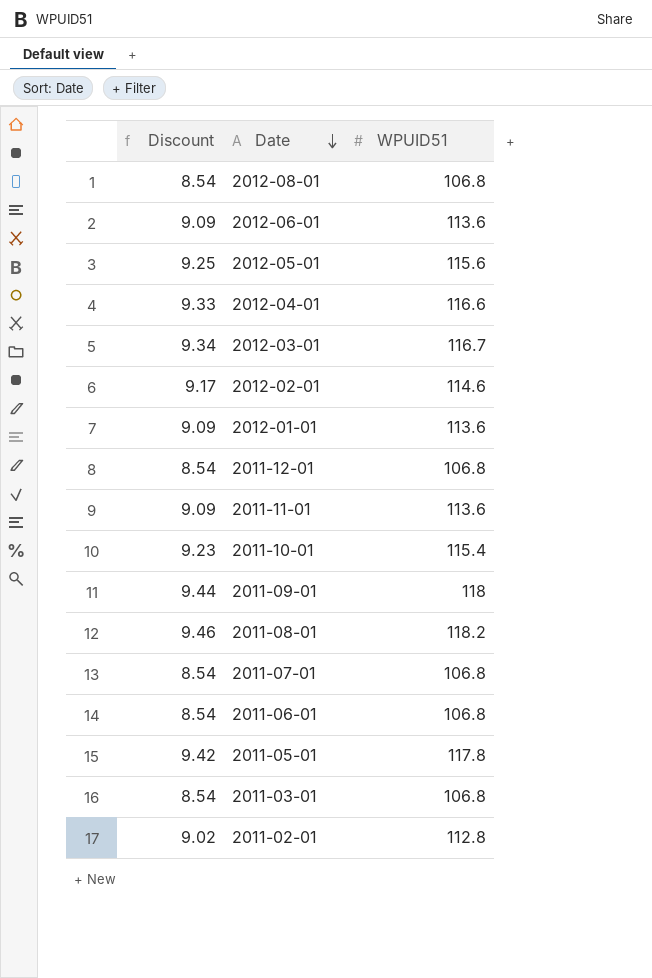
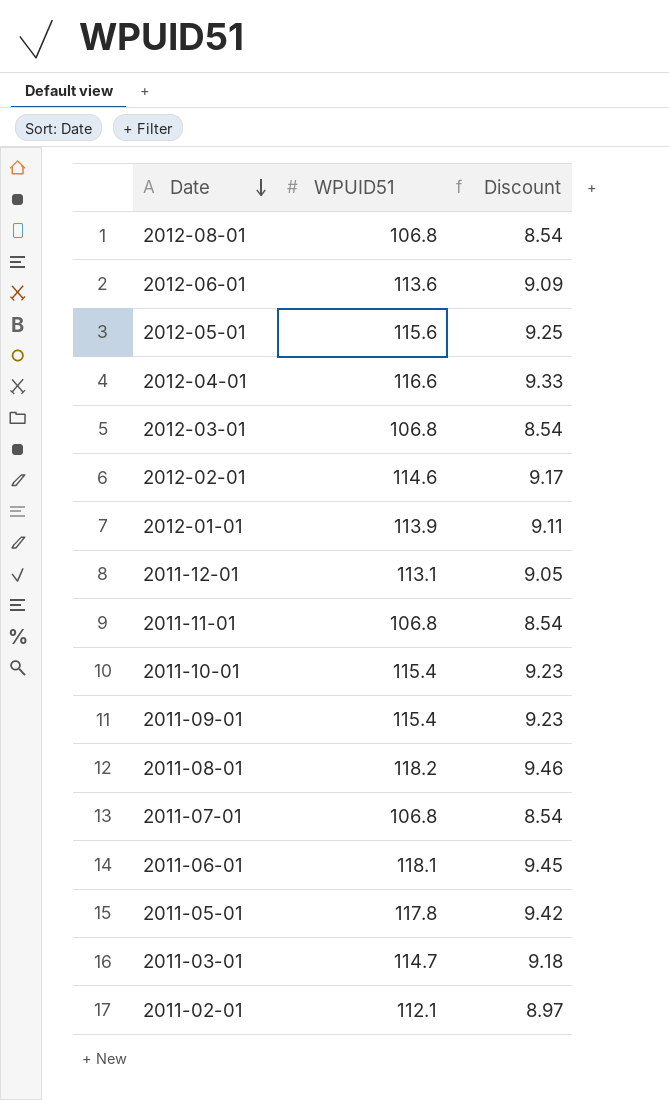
column Discount | position: 1 -> 3
2012-03-01 | WPUID51: 116.7 -> 106.8
2012-03-01 | Discount: 9.34 -> 8.54
2012-01-01 | WPUID51: 113.6 -> 113.9
2012-01-01 | Discount: 9.09 -> 9.11
2011-12-01 | WPUID51: 106.8 -> 113.1
2011-12-01 | Discount: 8.54 -> 9.05
2011-11-01 | WPUID51: 113.6 -> 106.8
2011-11-01 | Discount: 9.09 -> 8.54
2011-09-01 | WPUID51: 118 -> 115.4
2011-09-01 | Discount: 9.44 -> 9.23
2011-06-01 | WPUID51: 106.8 -> 118.1
2011-06-01 | Discount: 8.54 -> 9.45
2011-03-01 | WPUID51: 106.8 -> 114.7
2011-03-01 | Discount: 8.54 -> 9.18
2011-02-01 | WPUID51: 112.8 -> 112.1
2011-02-01 | Discount: 9.02 -> 8.97

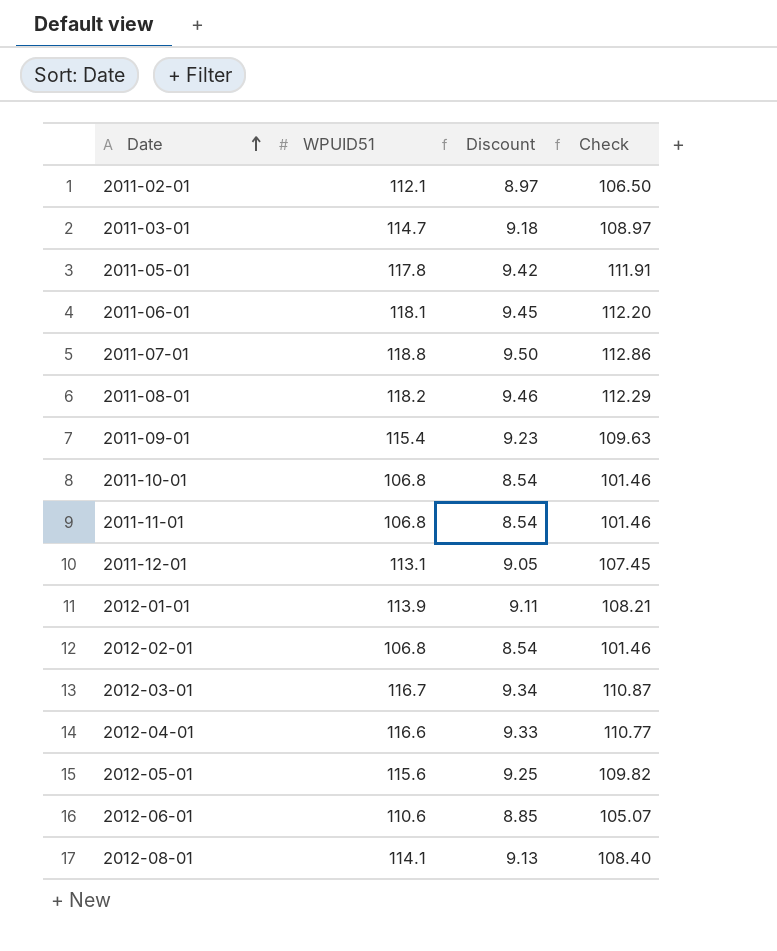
row order: Date descending -> Date ascending
column Check | formula: none -> [WPUID51] * 0.95
2011-07-01 | WPUID51: 106.8 -> 118.8
2011-07-01 | Discount: 8.54 -> 9.50
2011-10-01 | WPUID51: 115.4 -> 106.8
2011-10-01 | Discount: 9.23 -> 8.54
2012-02-01 | WPUID51: 114.6 -> 106.8
2012-02-01 | Discount: 9.17 -> 8.54
2012-03-01 | WPUID51: 106.8 -> 116.7
2012-03-01 | Discount: 8.54 -> 9.34
2012-06-01 | WPUID51: 113.6 -> 110.6
2012-06-01 | Discount: 9.09 -> 8.85
2012-08-01 | WPUID51: 106.8 -> 114.1
2012-08-01 | Discount: 8.54 -> 9.13

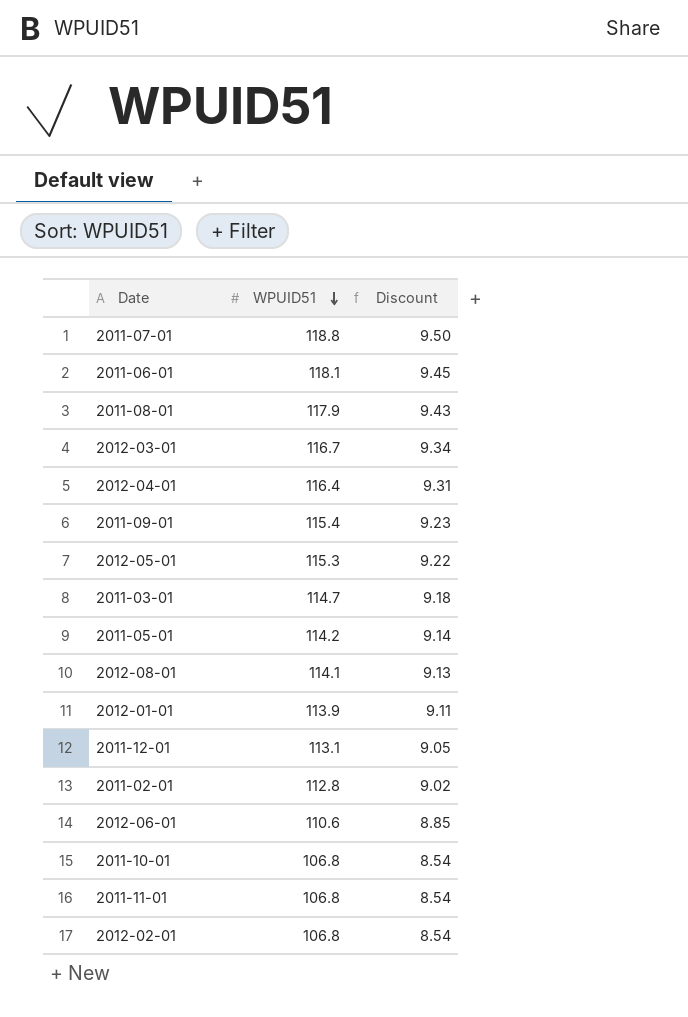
row order: Date ascending -> WPUID51 descending
column Check | formula: [WPUID51] * 0.95 -> none
2011-08-01 | WPUID51: 118.2 -> 117.9
2011-08-01 | Discount: 9.46 -> 9.43
2012-04-01 | WPUID51: 116.6 -> 116.4
2012-04-01 | Discount: 9.33 -> 9.31
2012-05-01 | WPUID51: 115.6 -> 115.3
2012-05-01 | Discount: 9.25 -> 9.22
2011-05-01 | WPUID51: 117.8 -> 114.2
2011-05-01 | Discount: 9.42 -> 9.14
2011-02-01 | WPUID51: 112.1 -> 112.8
2011-02-01 | Discount: 8.97 -> 9.02

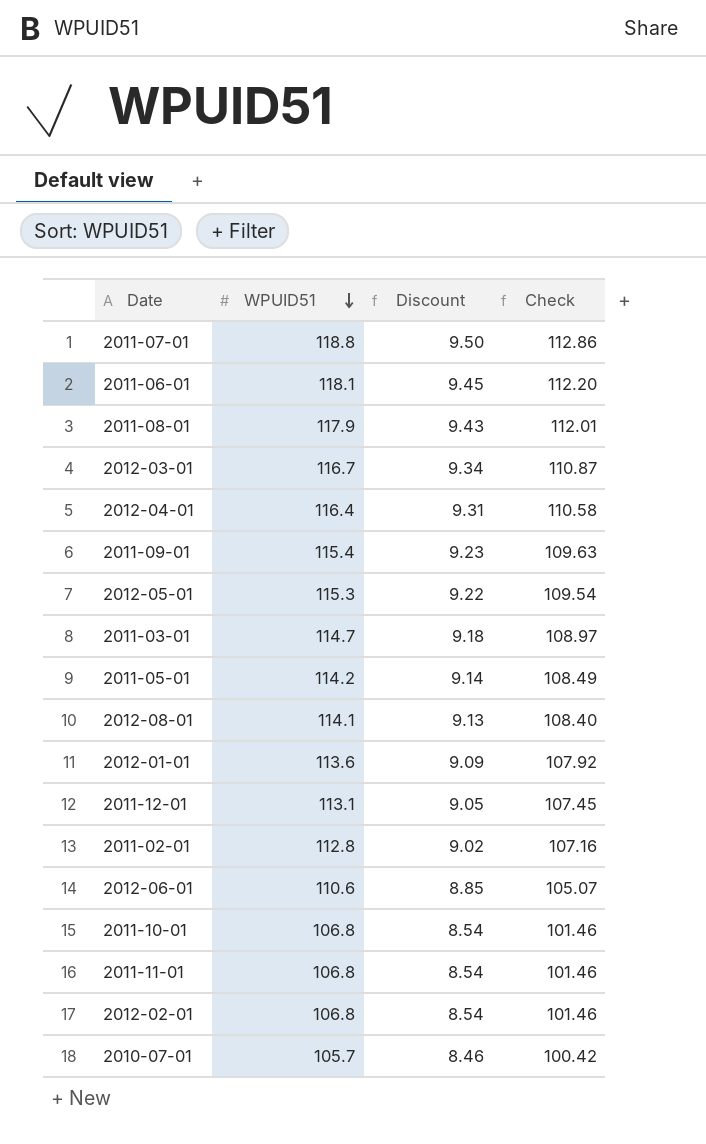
column Check | formula: none -> [WPUID51] * 0.95
2012-01-01 | WPUID51: 113.9 -> 113.6
2012-01-01 | Discount: 9.11 -> 9.09
row 2010-07-01: none -> 105.7 | 8.46 | 100.42

